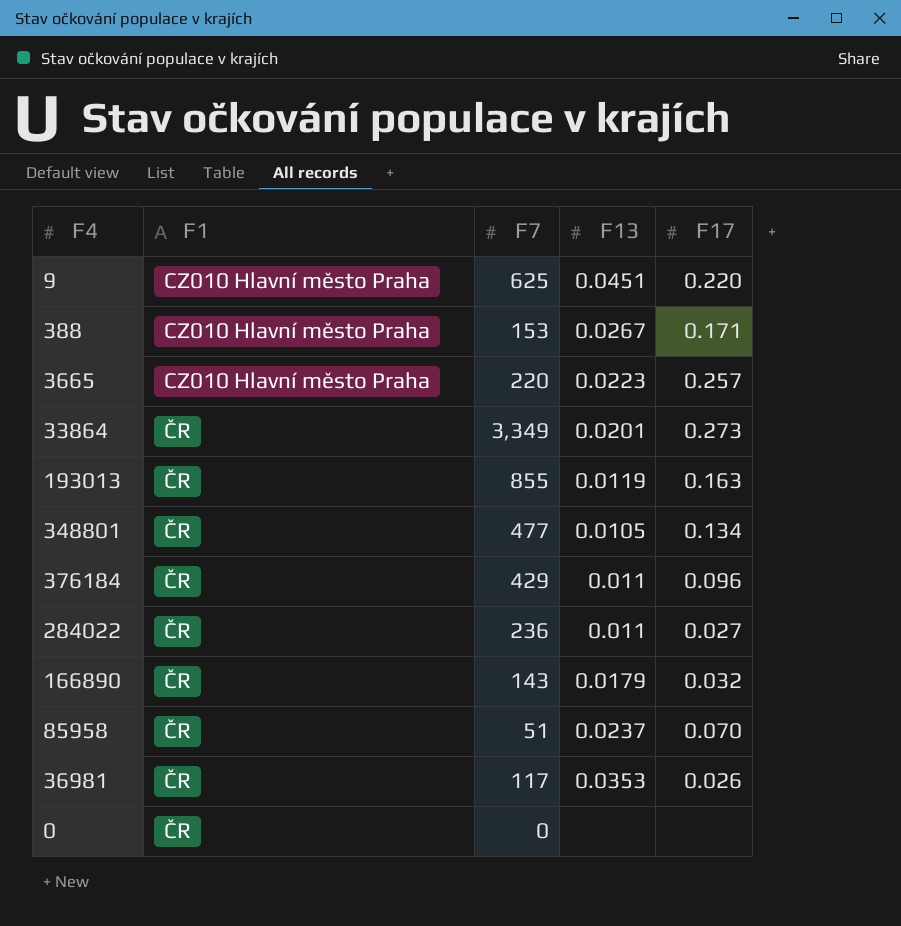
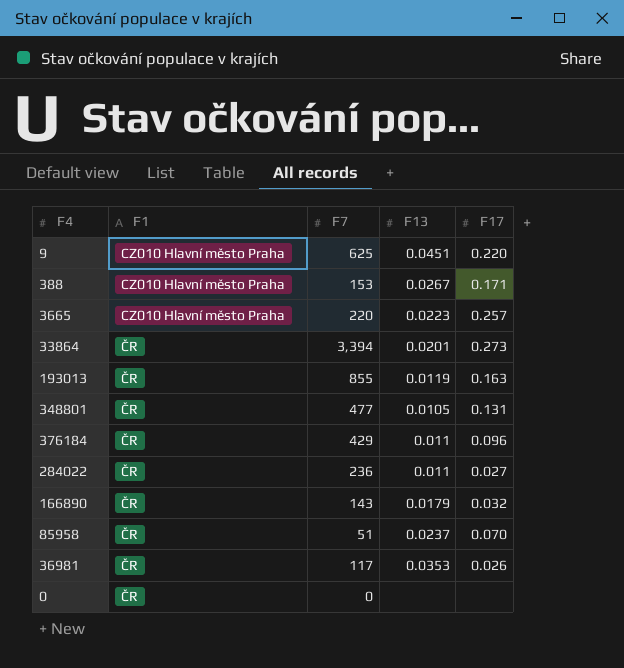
33864 | F7: 3,349 -> 3,394
348801 | F17: 0.134 -> 0.131

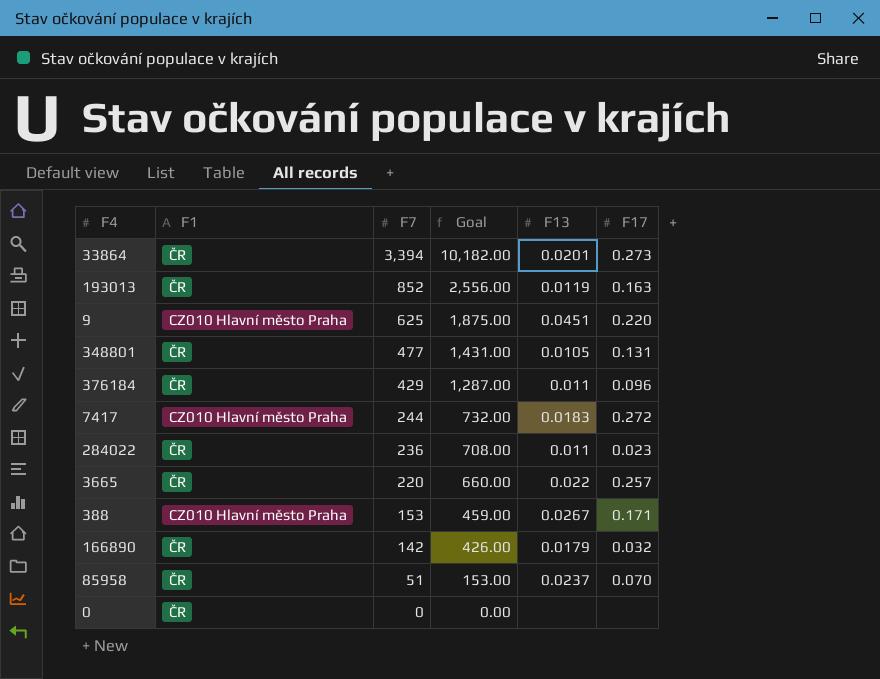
row order: F1 descending -> F7 descending
column Goal | formula: none -> [F7] * 3
row 36981: ČR | 117 | 0.0353 | 0.026 -> none
193013 | F7: 855 -> 852
row 7417: none -> CZ010 Hlavní město Praha | 244 | 732.00 | 0.0183 | 0.272
284022 | F17: 0.027 -> 0.023
3665 | F1: CZ010 Hlavní město Praha -> ČR
3665 | F13: 0.0223 -> 0.022
166890 | F7: 143 -> 142

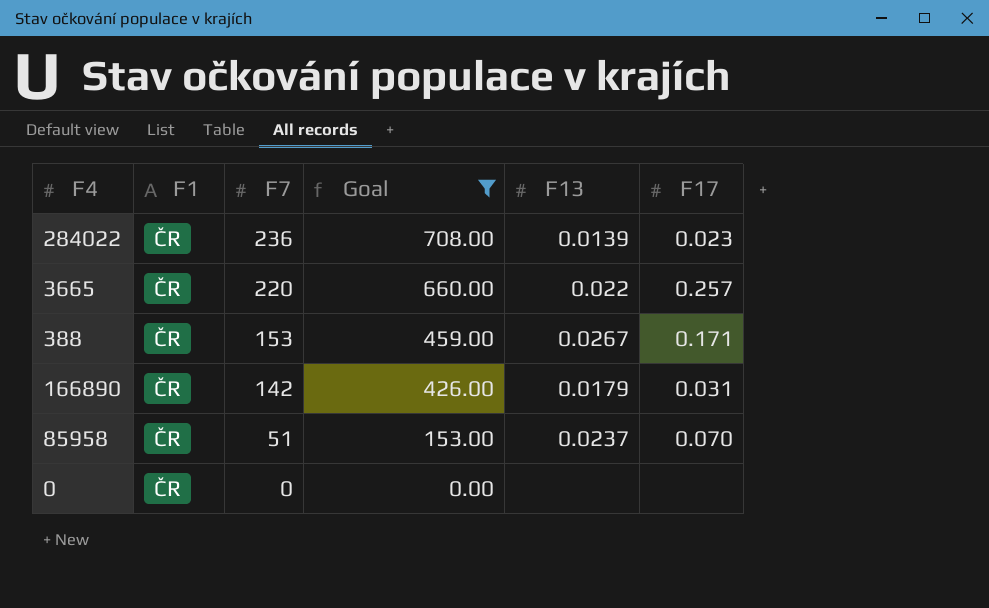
filter: none -> Goal <= 708.00
284022 | F13: 0.011 -> 0.0139
388 | F1: CZ010 Hlavní město Praha -> ČR
166890 | F17: 0.032 -> 0.031

